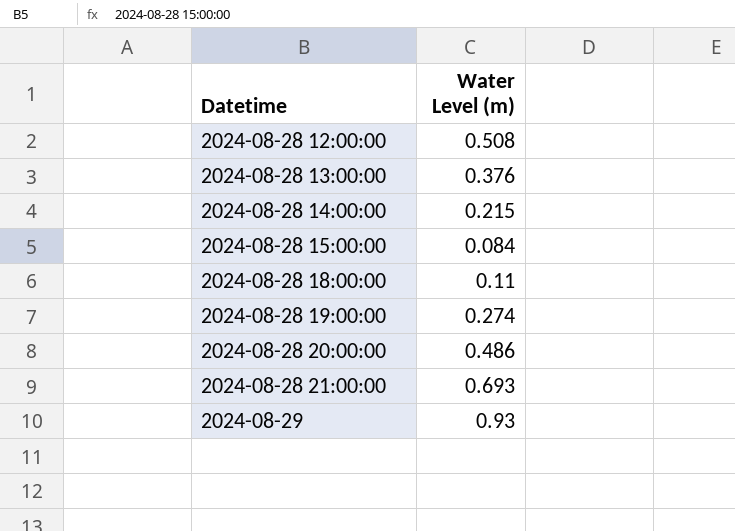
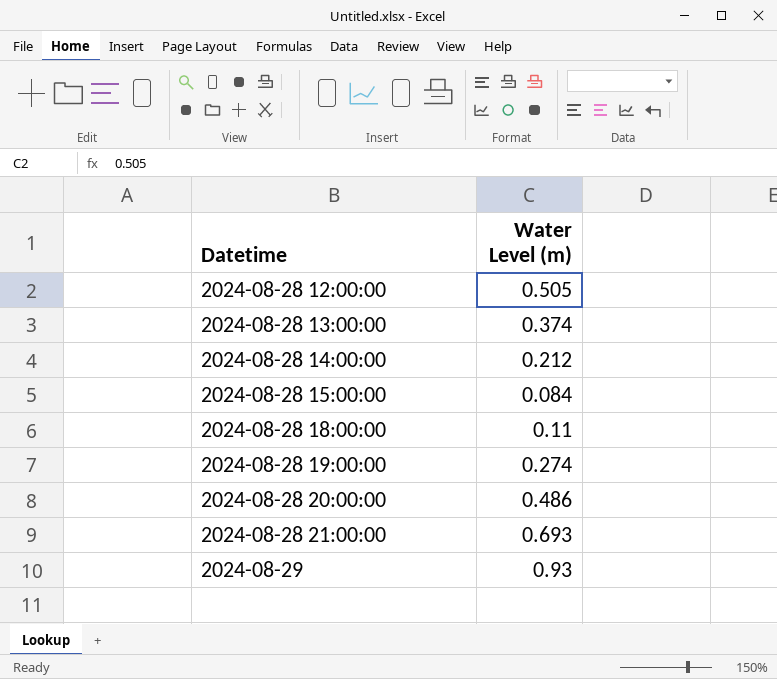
2024-08-28 12:00:00 | Water Level (m): 0.508 -> 0.505
2024-08-28 13:00:00 | Water Level (m): 0.376 -> 0.374
2024-08-28 14:00:00 | Water Level (m): 0.215 -> 0.212

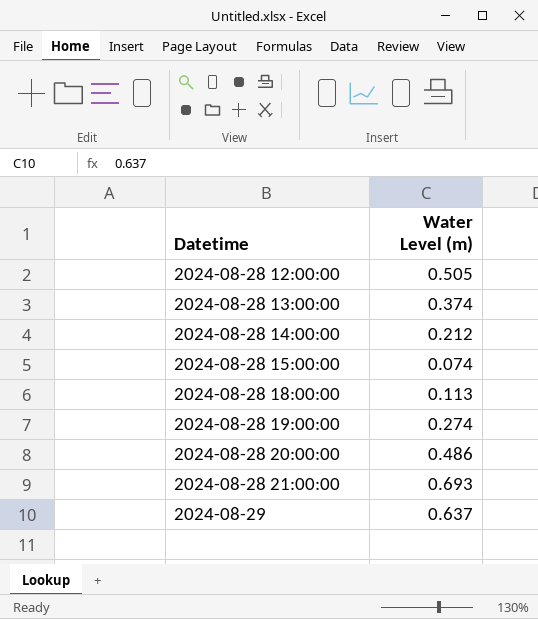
2024-08-28 15:00:00 | Water Level (m): 0.084 -> 0.074
2024-08-28 18:00:00 | Water Level (m): 0.11 -> 0.113
2024-08-29 | Water Level (m): 0.93 -> 0.637

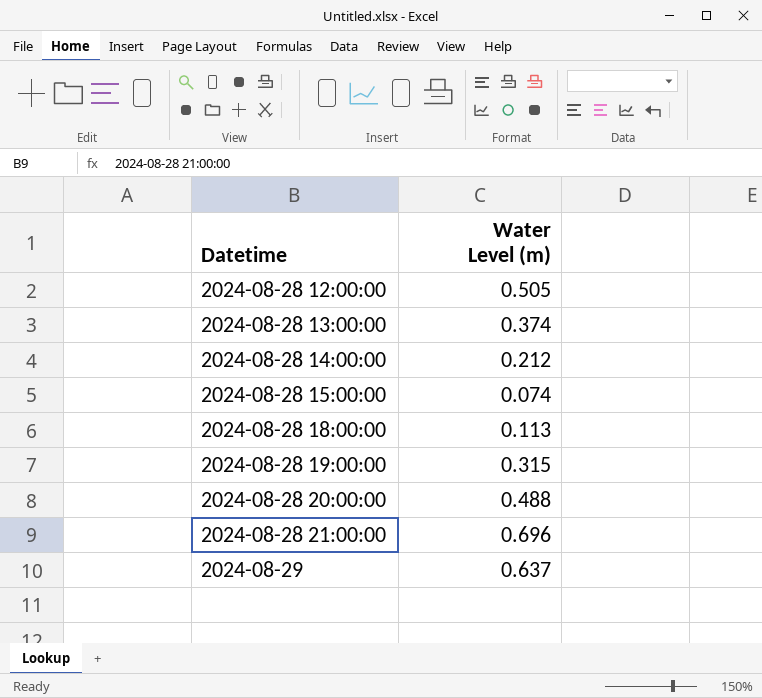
2024-08-28 19:00:00 | Water Level (m): 0.274 -> 0.315
2024-08-28 20:00:00 | Water Level (m): 0.486 -> 0.488
2024-08-28 21:00:00 | Water Level (m): 0.693 -> 0.696

